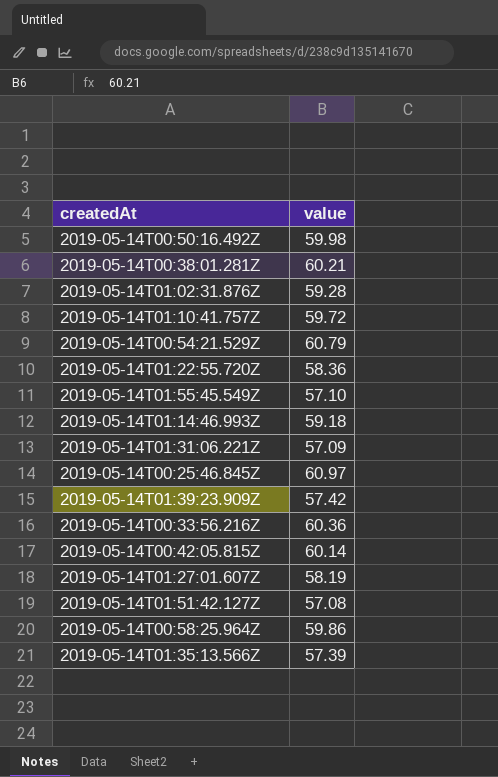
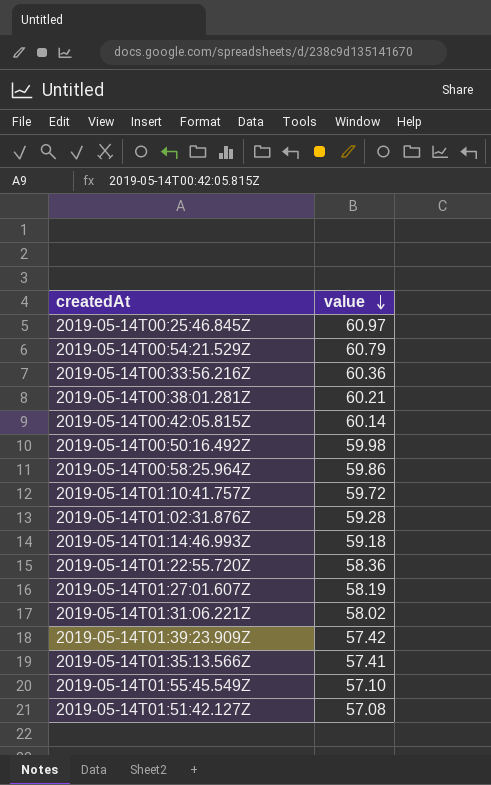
row order: none -> value descending
2019-05-14T01:31:06.221Z | value: 57.09 -> 58.02
2019-05-14T01:35:13.566Z | value: 57.39 -> 57.41

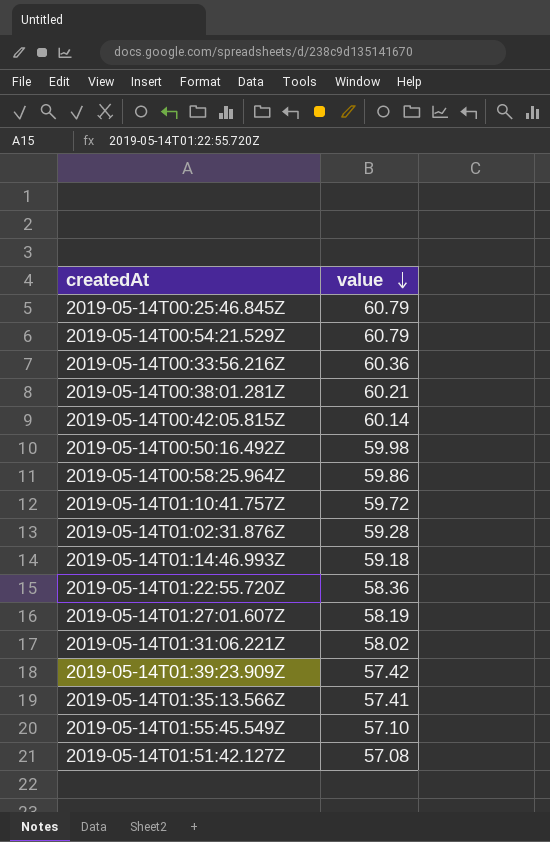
2019-05-14T00:25:46.845Z | value: 60.97 -> 60.79

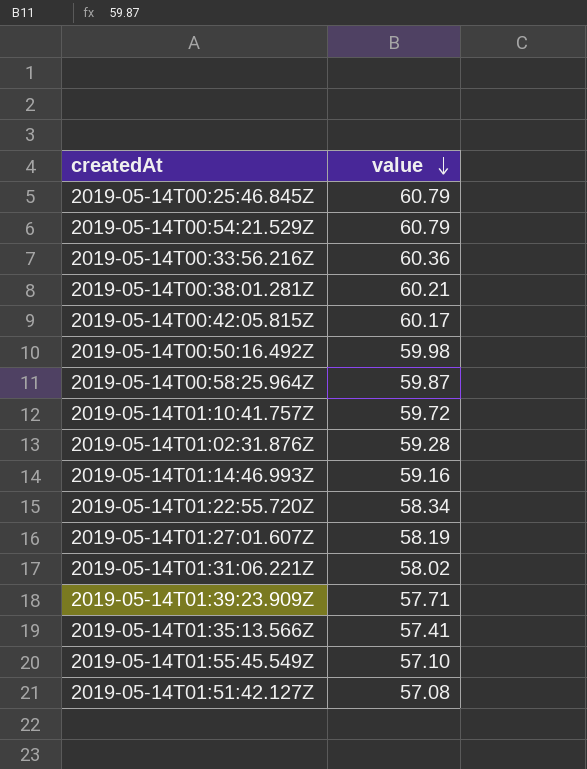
2019-05-14T00:42:05.815Z | value: 60.14 -> 60.17
2019-05-14T00:58:25.964Z | value: 59.86 -> 59.87
2019-05-14T01:14:46.993Z | value: 59.18 -> 59.16
2019-05-14T01:22:55.720Z | value: 58.36 -> 58.34
2019-05-14T01:39:23.909Z | value: 57.42 -> 57.71

